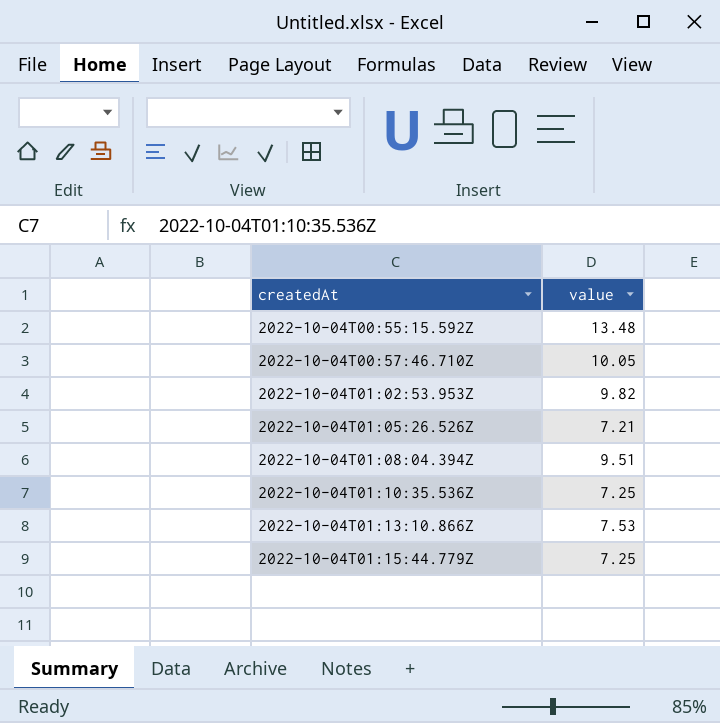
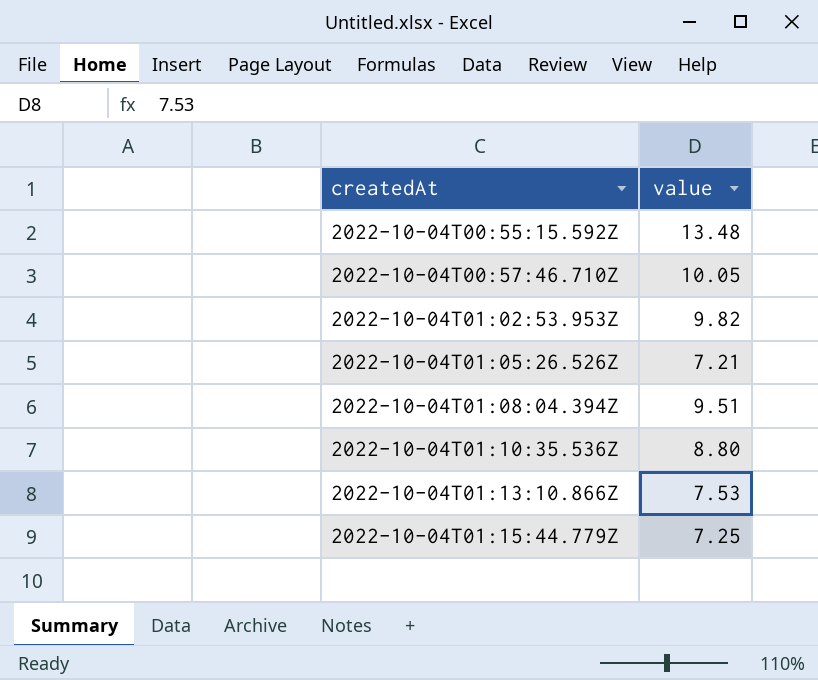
2022-10-04T01:10:35.536Z | value: 7.25 -> 8.80

